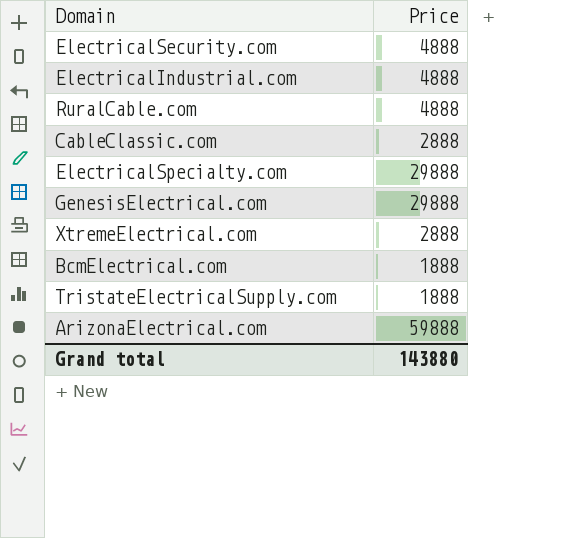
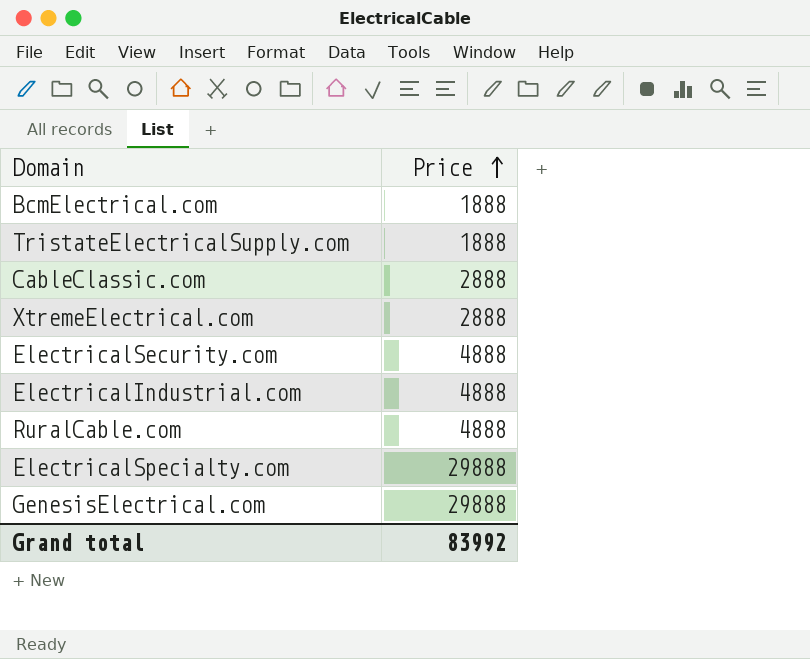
row order: none -> Price ascending
row ArizonaElectrical.com: 59888 -> none
Grand total | Price: 143880 -> 83992

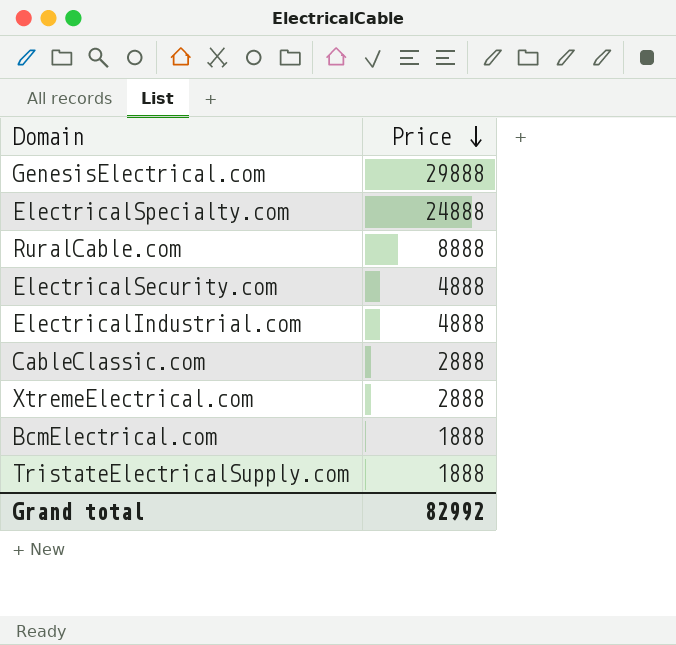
row order: Price ascending -> Price descending
ElectricalSpecialty.com | Price: 29888 -> 24888
RuralCable.com | Price: 4888 -> 8888
Grand total | Price: 83992 -> 82992

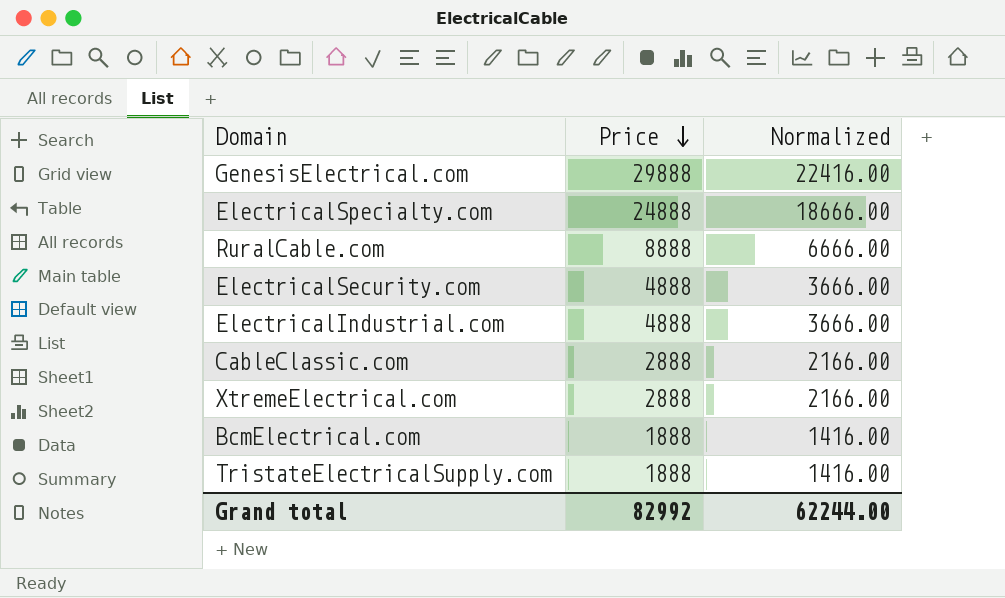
column Normalized | formula: none -> [Price] * 0.75

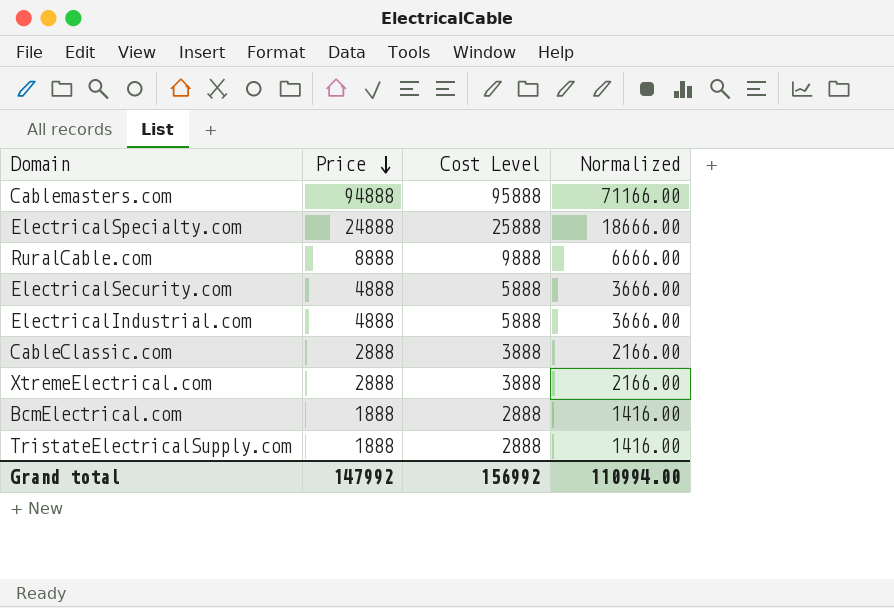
column Cost Level | formula: none -> [Price] + 1000
row GenesisElectrical.com: 29888 | 22416.00 -> none
row Cablemasters.com: none -> 94888 | 95888 | 71166.00
Grand total | Price: 82992 -> 147992
Grand total | Normalized: 62244.00 -> 110994.00

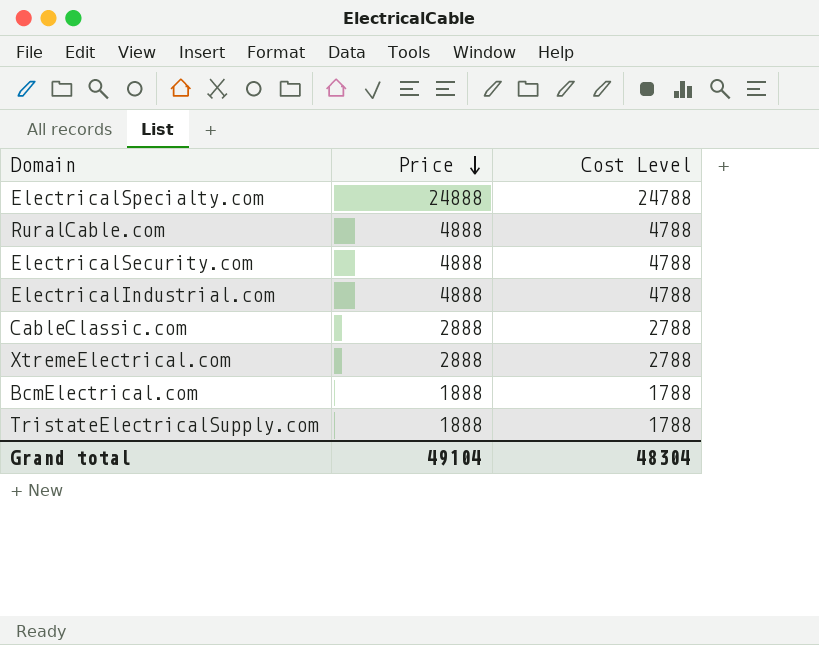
column Normalized | formula: [Price] * 0.75 -> none
column Cost Level | formula: [Price] + 1000 -> [Price] - 100
row Cablemasters.com: 94888 | 95888 | 71166.00 -> none
RuralCable.com | Price: 8888 -> 4888
Grand total | Price: 147992 -> 49104
Grand total | Cost Level: 156992 -> 48304

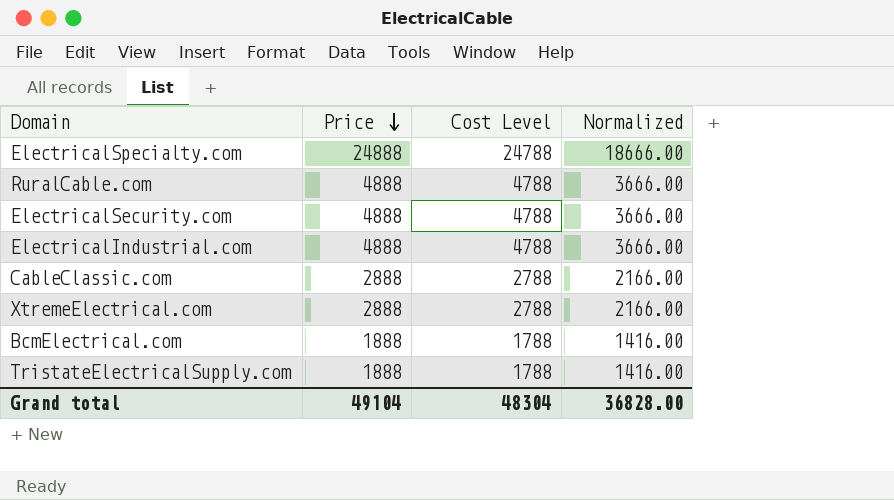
column Normalized | formula: none -> [Price] * 0.75

